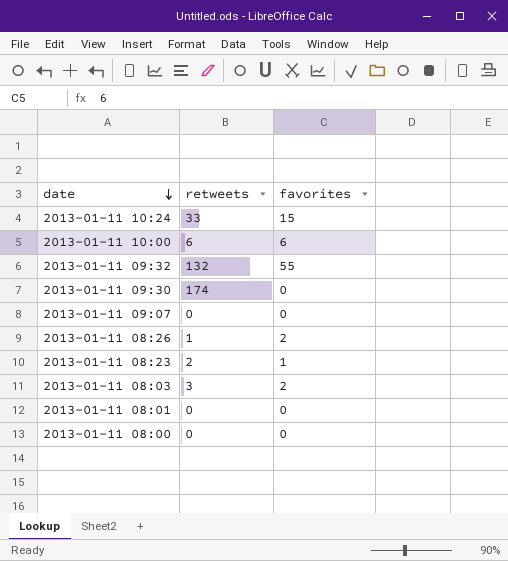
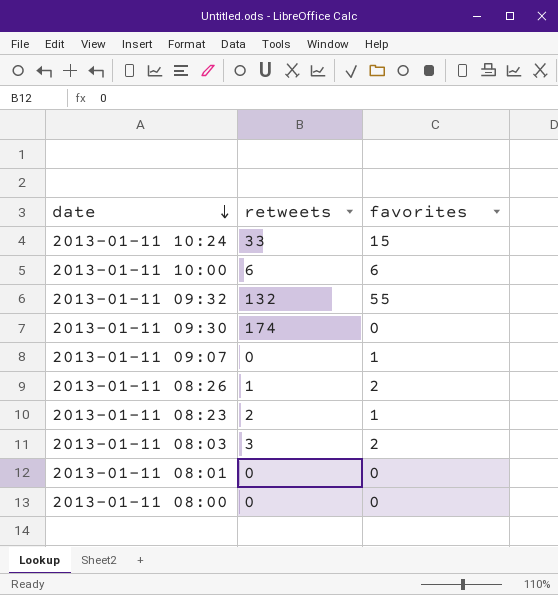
2013-01-11 09:07 | favorites: 0 -> 1

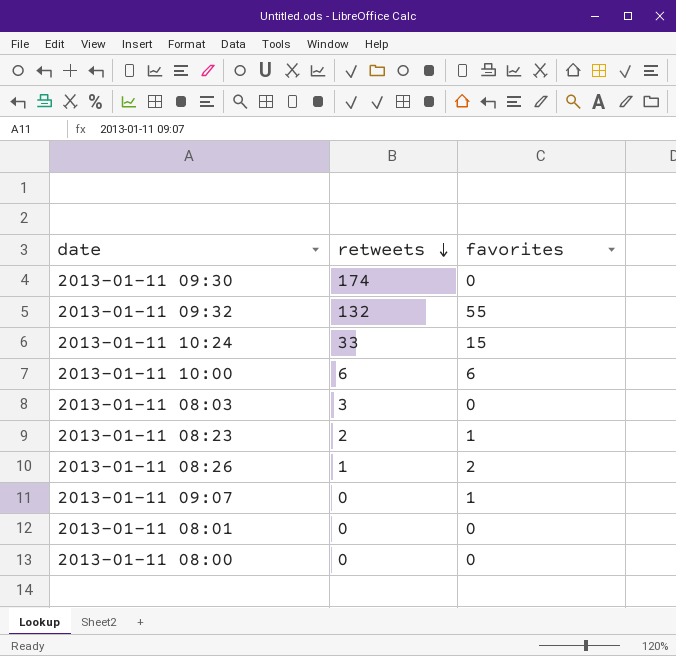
row order: date descending -> retweets descending
2013-01-11 08:03 | favorites: 2 -> 0

